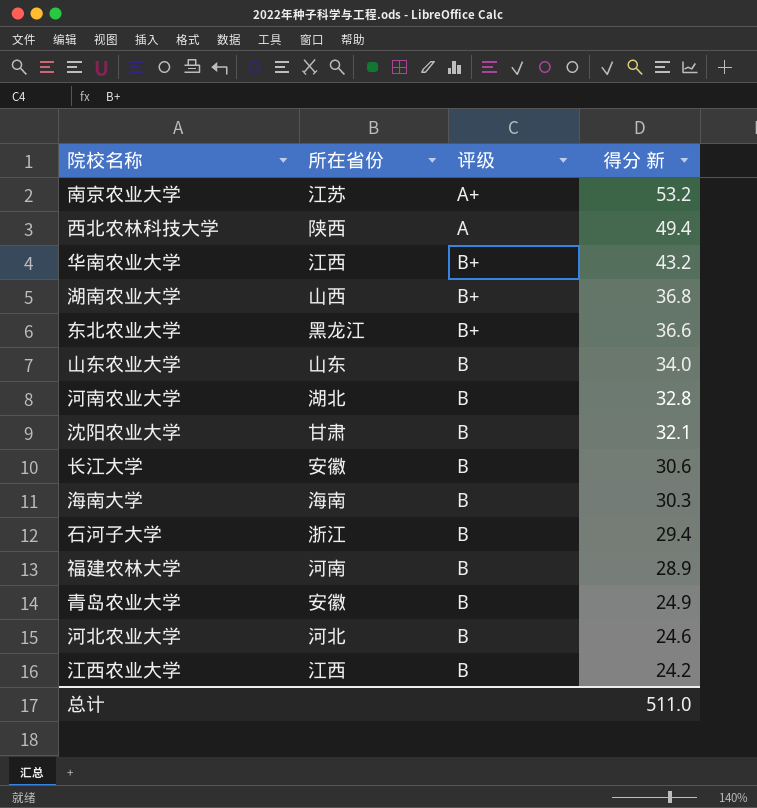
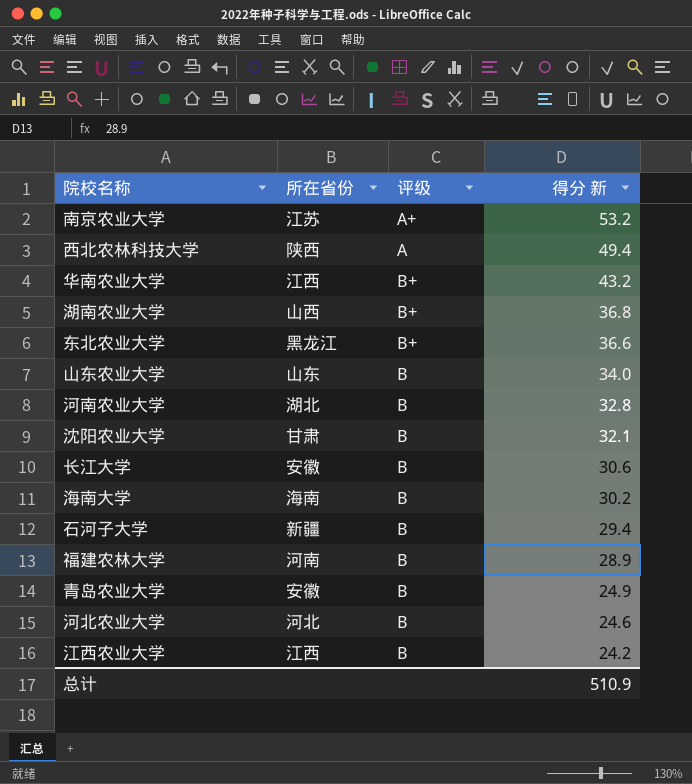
海南大学 | 得分 新: 30.3 -> 30.2
石河子大学 | 所在省份: 浙江 -> 新疆
总计 | 得分 新: 511.0 -> 510.9

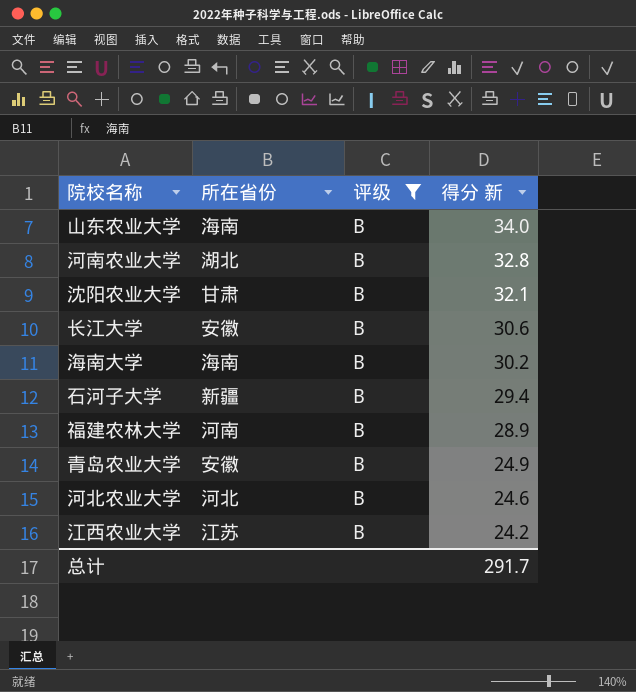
filter: none -> 评级 = B
山东农业大学 | 所在省份: 山东 -> 海南
江西农业大学 | 所在省份: 江西 -> 江苏
总计 | 得分 新: 510.9 -> 291.7

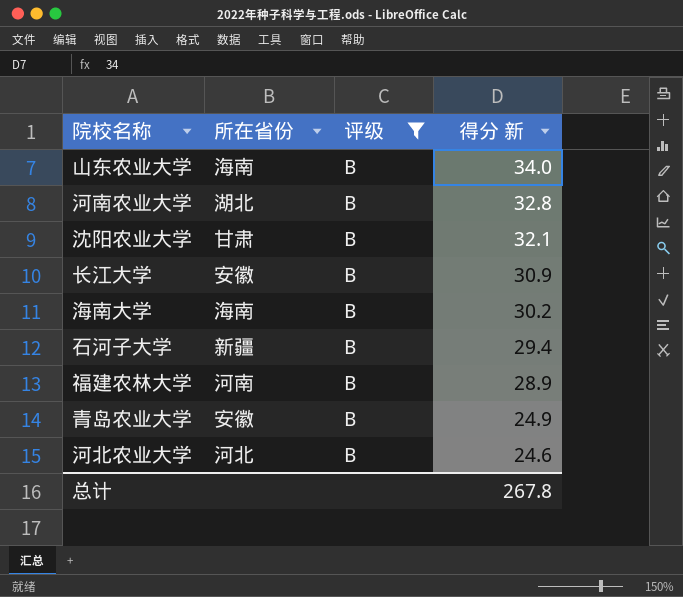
row 江西农业大学: 江苏 | B | 24.2 -> none
长江大学 | 得分 新: 30.6 -> 30.9
总计 | 得分 新: 291.7 -> 267.8

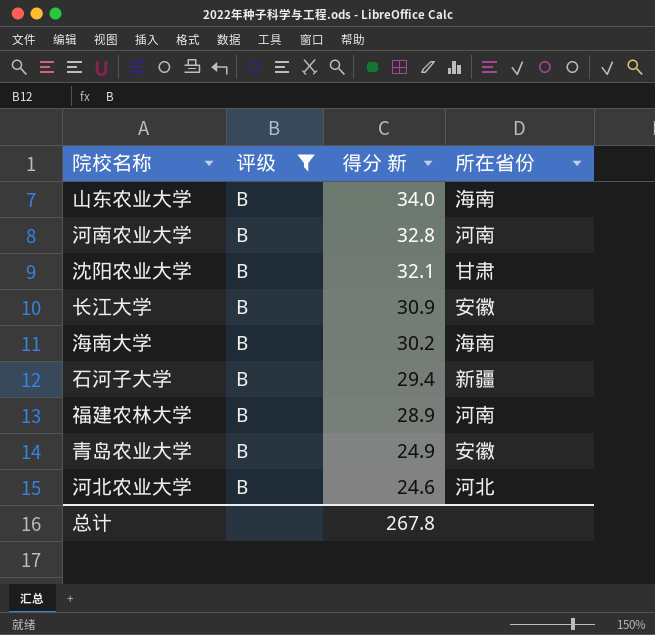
column 所在省份 | position: 2 -> 4
河南农业大学 | 所在省份: 湖北 -> 河南

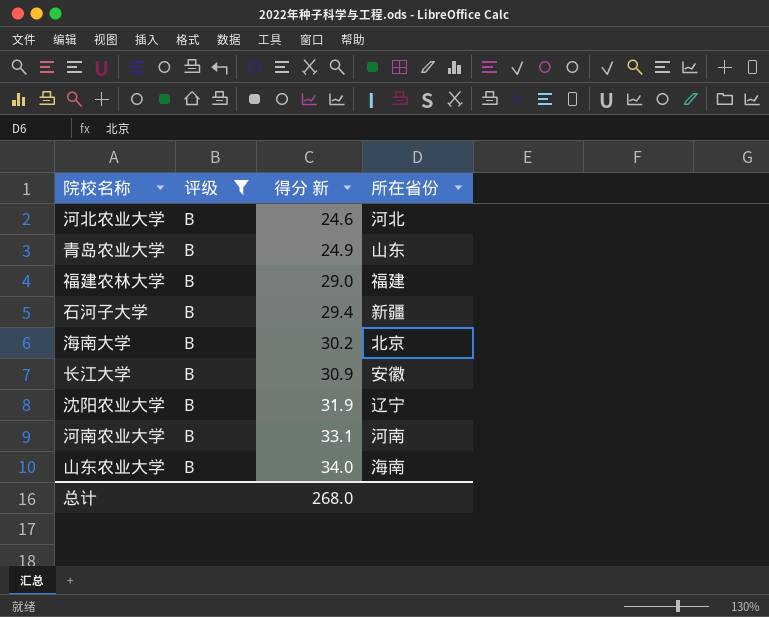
row order: 得分 新 descending -> 得分 新 ascending
青岛农业大学 | 所在省份: 安徽 -> 山东
福建农林大学 | 得分 新: 28.9 -> 29.0
福建农林大学 | 所在省份: 河南 -> 福建
海南大学 | 所在省份: 海南 -> 北京
沈阳农业大学 | 得分 新: 32.1 -> 31.9
沈阳农业大学 | 所在省份: 甘肃 -> 辽宁
河南农业大学 | 得分 新: 32.8 -> 33.1
总计 | 得分 新: 267.8 -> 268.0

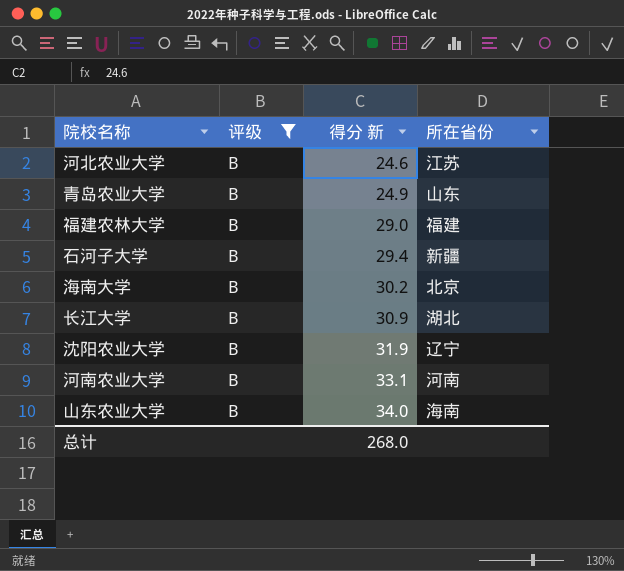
河北农业大学 | 所在省份: 河北 -> 江苏
长江大学 | 所在省份: 安徽 -> 湖北

